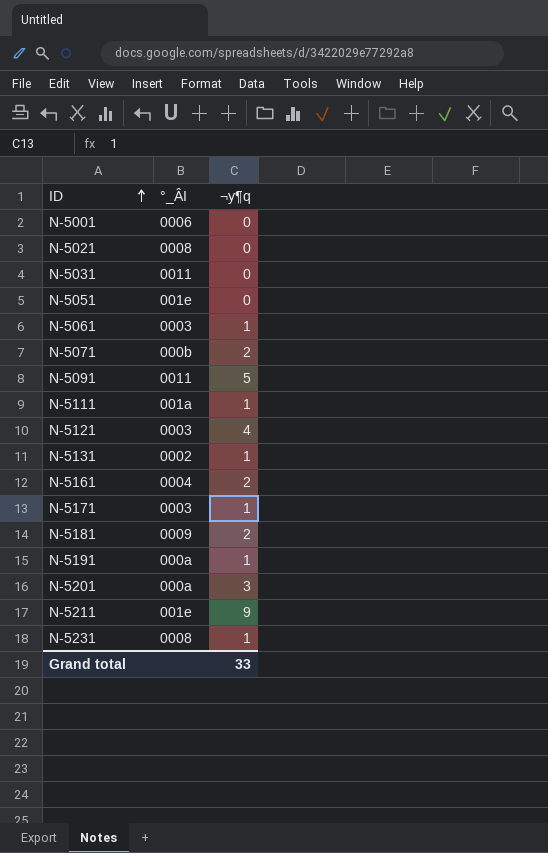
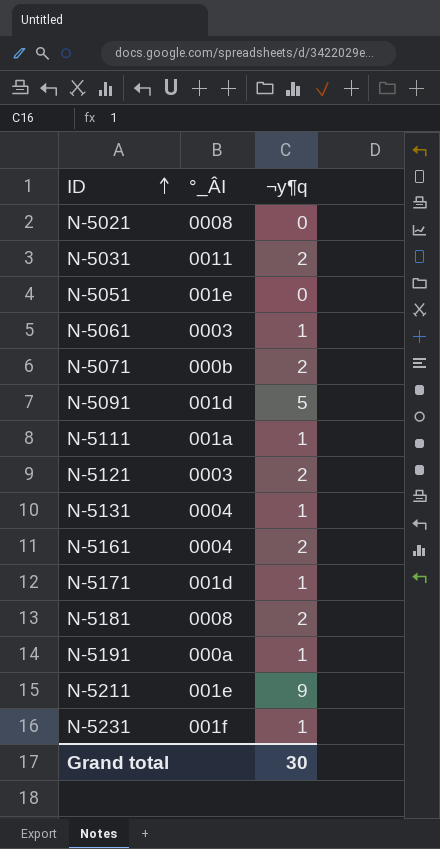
row N-5001: 0006 | 0 -> none
row N-5201: 000a | 3 -> none
N-5031 | ¬y¶q: 0 -> 2
N-5091 | °_ÂI: 0011 -> 001d
N-5121 | ¬y¶q: 4 -> 2
N-5131 | °_ÂI: 0002 -> 0004
N-5171 | °_ÂI: 0003 -> 001d
N-5181 | °_ÂI: 0009 -> 0008
N-5231 | °_ÂI: 0008 -> 001f
Grand total | ¬y¶q: 33 -> 30

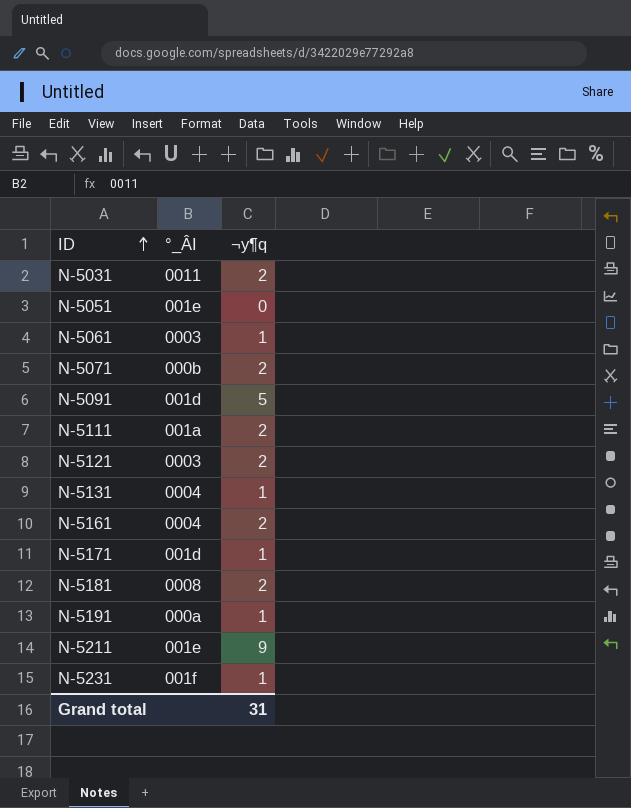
row N-5021: 0008 | 0 -> none
N-5111 | ¬y¶q: 1 -> 2
Grand total | ¬y¶q: 30 -> 31

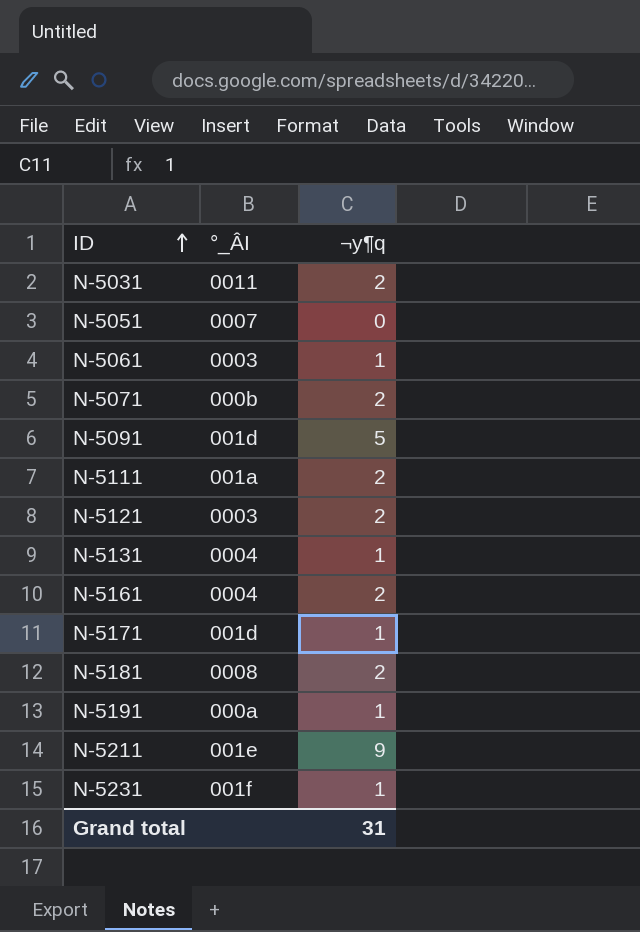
N-5051 | °_ÂI: 001e -> 0007

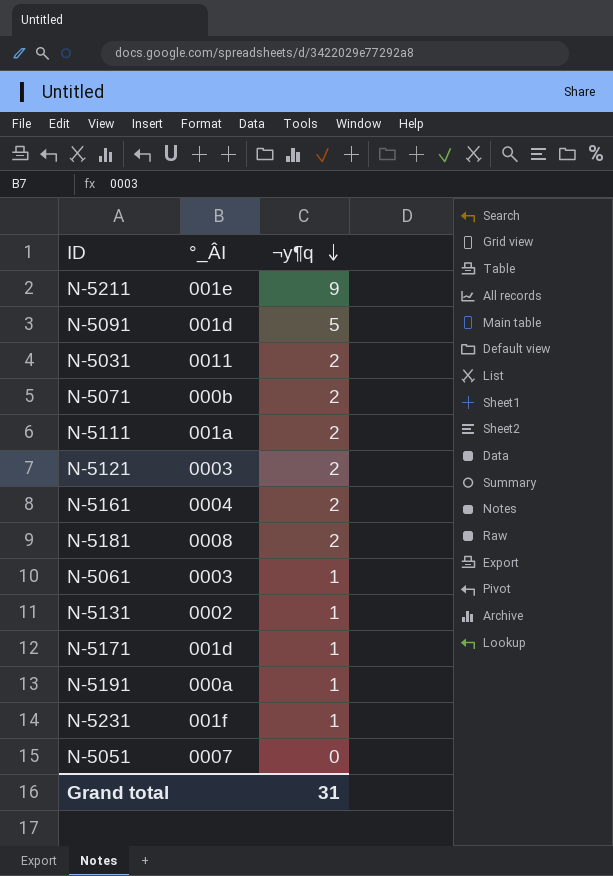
row order: ID ascending -> ¬y¶q descending
N-5131 | °_ÂI: 0004 -> 0002

